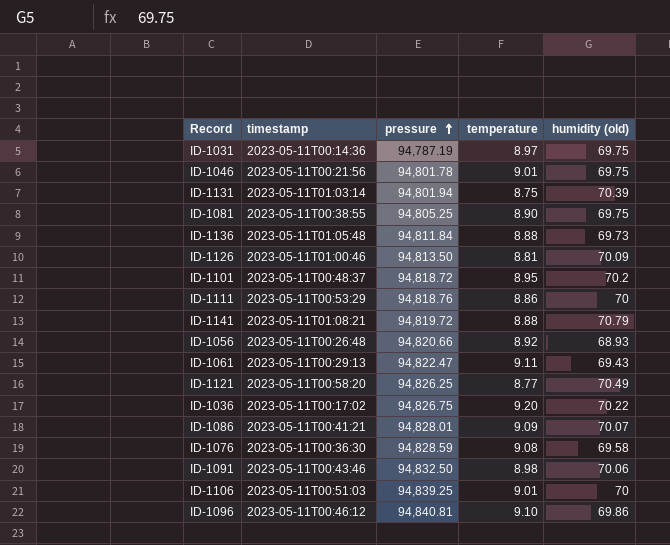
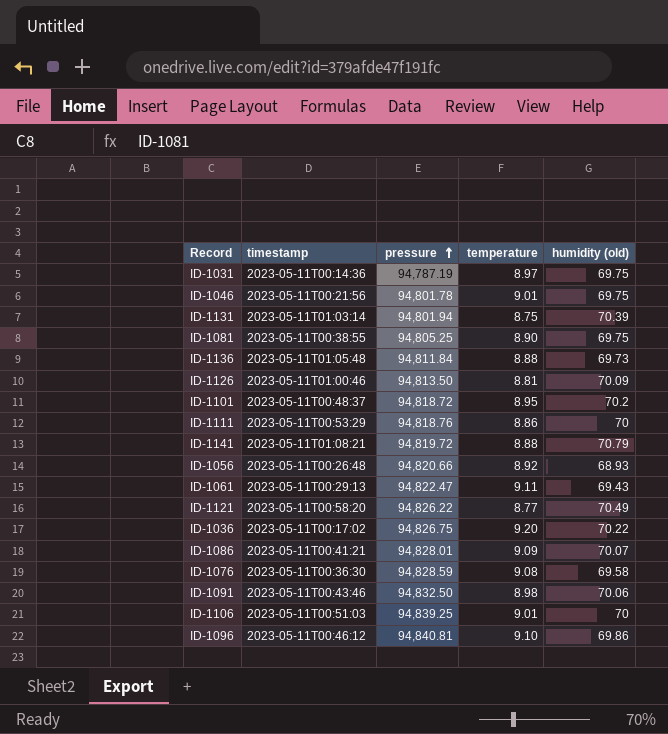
ID-1121 | pressure: 94,826.25 -> 94,826.22

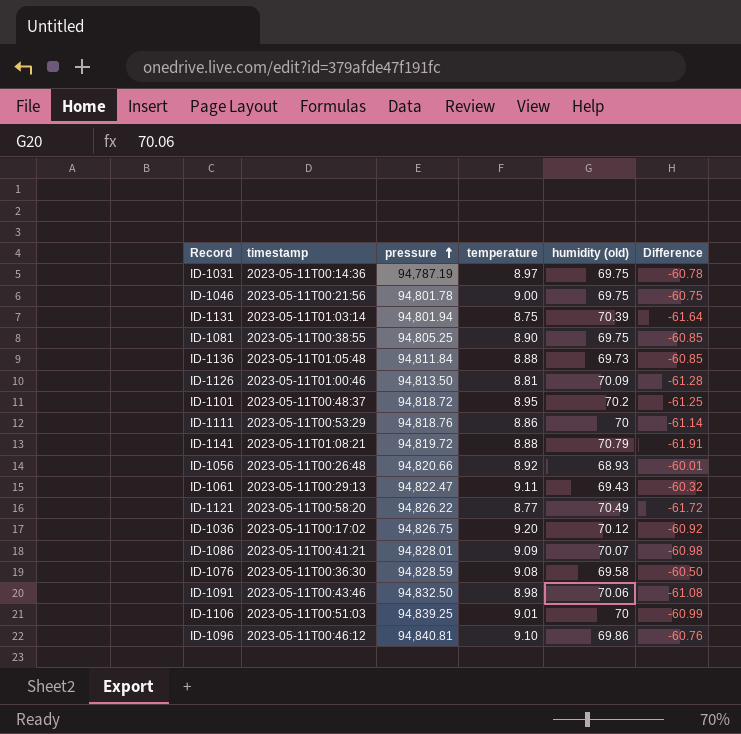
column Difference | formula: none -> [temperature] - [humidity (old)]
ID-1046 | temperature: 9.01 -> 9.00
ID-1036 | humidity (old): 70.22 -> 70.12

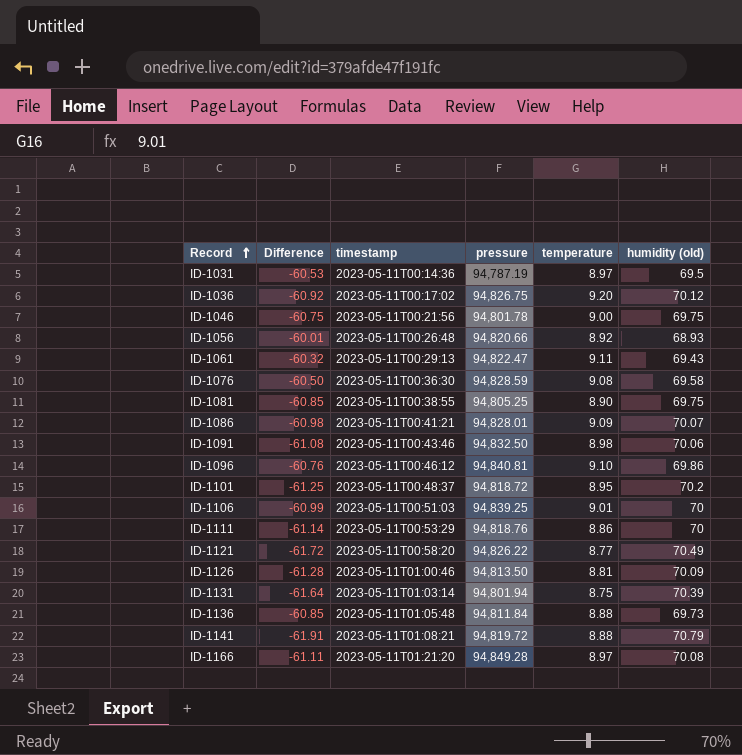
row order: pressure ascending -> Record ascending
column Difference | position: 6 -> 2
ID-1031 | Difference: -60.78 -> -60.53
ID-1031 | humidity (old): 69.75 -> 69.5
row ID-1166: none -> -61.11 | 2023-05-11T01:21:20 | 94,849.28 | 8.97 | 70.08

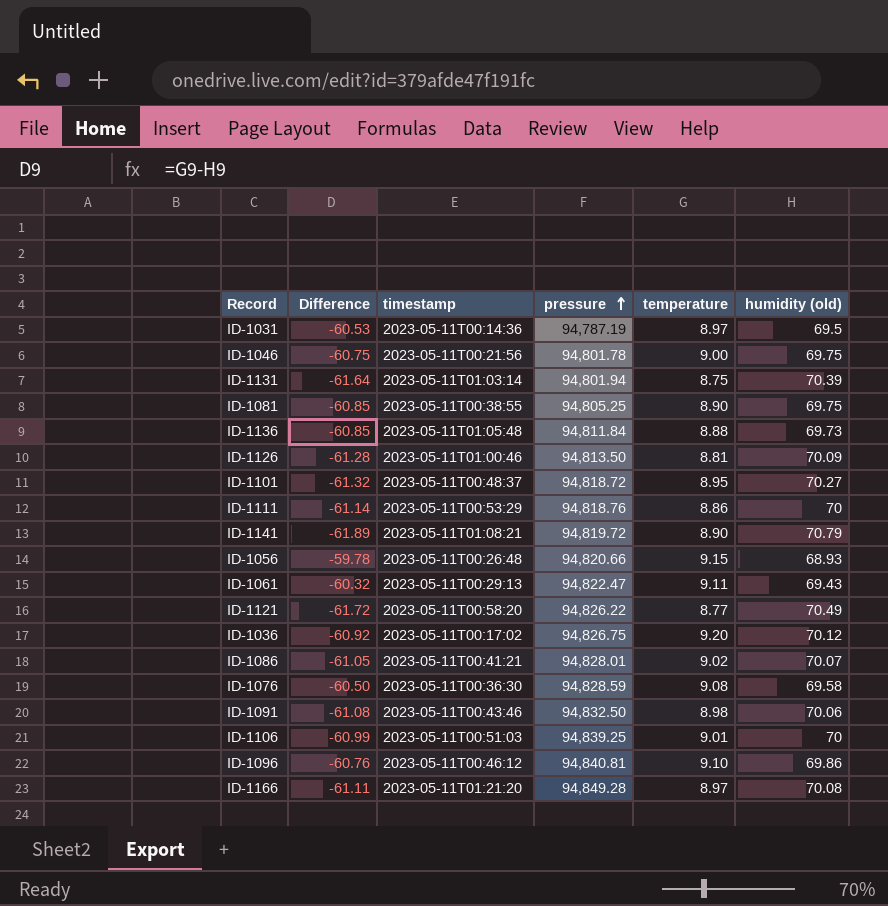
row order: Record ascending -> pressure ascending
ID-1101 | Difference: -61.25 -> -61.32
ID-1101 | humidity (old): 70.2 -> 70.27
ID-1141 | Difference: -61.91 -> -61.89
ID-1141 | temperature: 8.88 -> 8.90
ID-1056 | Difference: -60.01 -> -59.78
ID-1056 | temperature: 8.92 -> 9.15
ID-1086 | Difference: -60.98 -> -61.05
ID-1086 | temperature: 9.09 -> 9.02

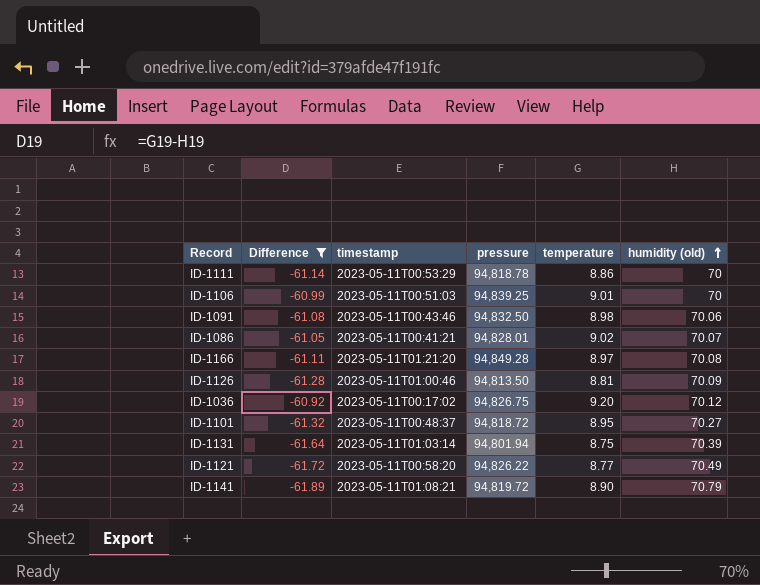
filter: none -> Difference <= -60.92
row order: pressure ascending -> humidity (old) ascending
ID-1111 | pressure: 94,818.76 -> 94,818.78

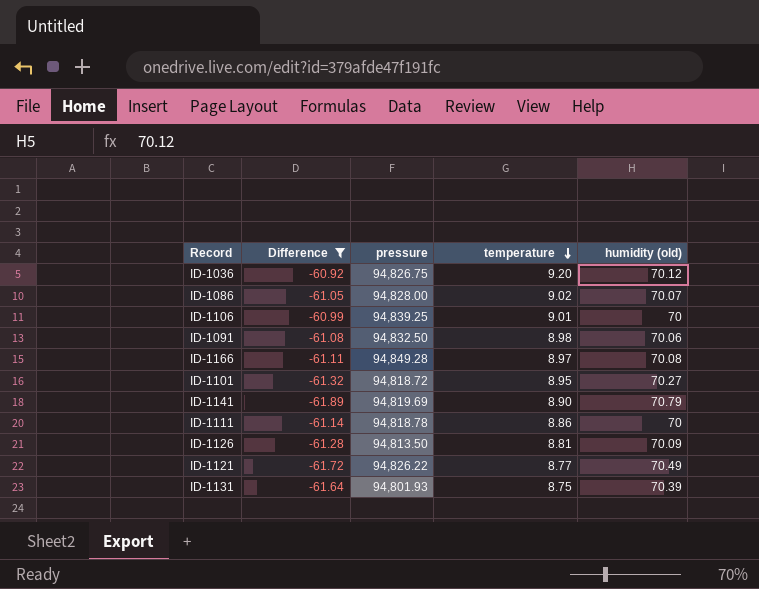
row order: humidity (old) ascending -> temperature descending
column timestamp | position: 3 -> none
ID-1086 | pressure: 94,828.01 -> 94,828.00
ID-1141 | pressure: 94,819.72 -> 94,819.69
ID-1131 | pressure: 94,801.94 -> 94,801.93

